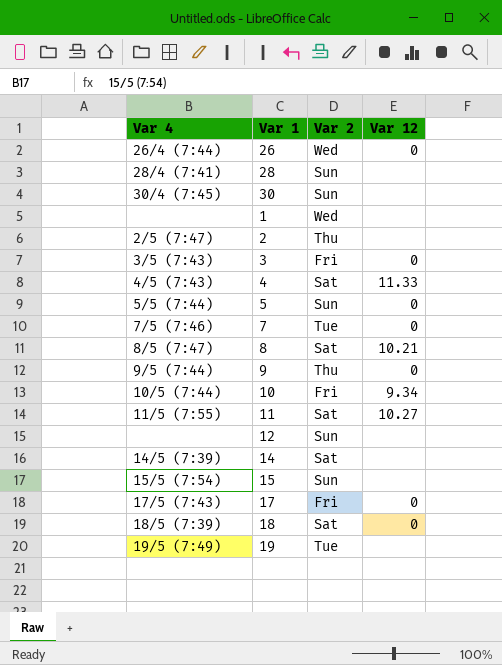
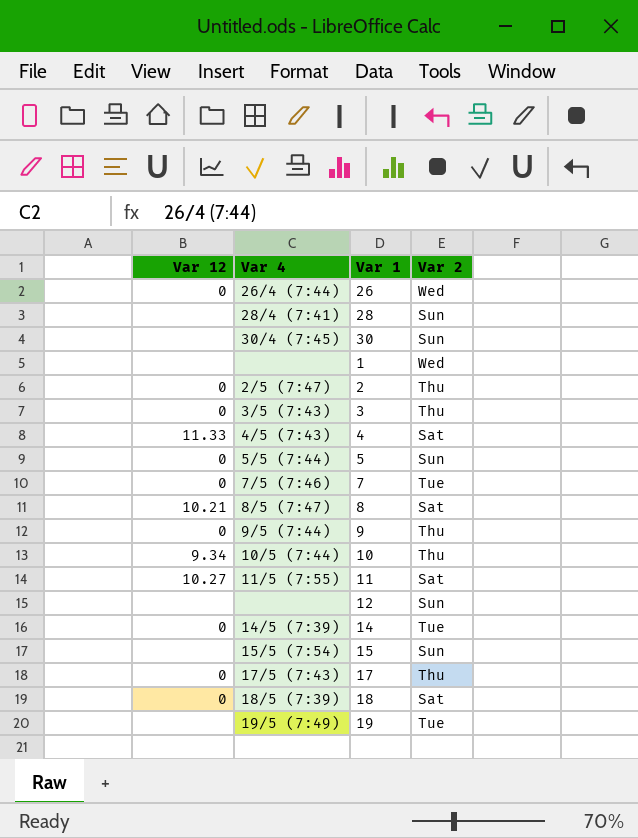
column Var 12 | position: 4 -> 1
2 | Var 12: none -> 0
3 | Var 2: Fri -> Thu
10 | Var 2: Fri -> Thu
14 | Var 12: none -> 0
14 | Var 2: Sat -> Tue
17 | Var 2: Fri -> Thu

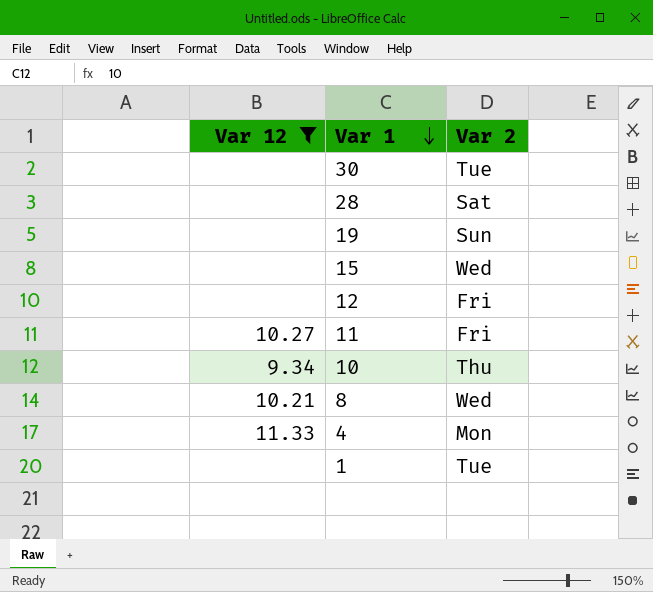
filter: none -> Var 12 != 0
row order: none -> Var 1 descending
column Var 4 | position: 2 -> none
30 | Var 2: Sun -> Tue
28 | Var 2: Sun -> Sat
19 | Var 2: Tue -> Sun
15 | Var 2: Sun -> Wed
12 | Var 2: Sun -> Fri
11 | Var 2: Sat -> Fri
8 | Var 2: Sat -> Wed
4 | Var 2: Sat -> Mon
1 | Var 2: Wed -> Tue

